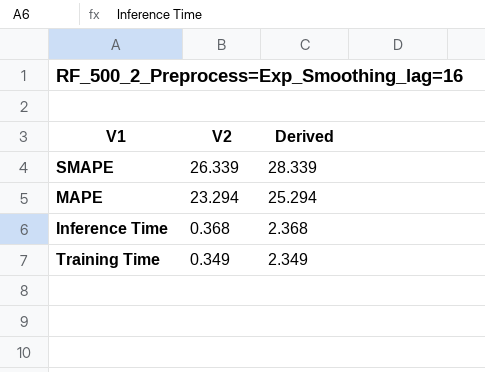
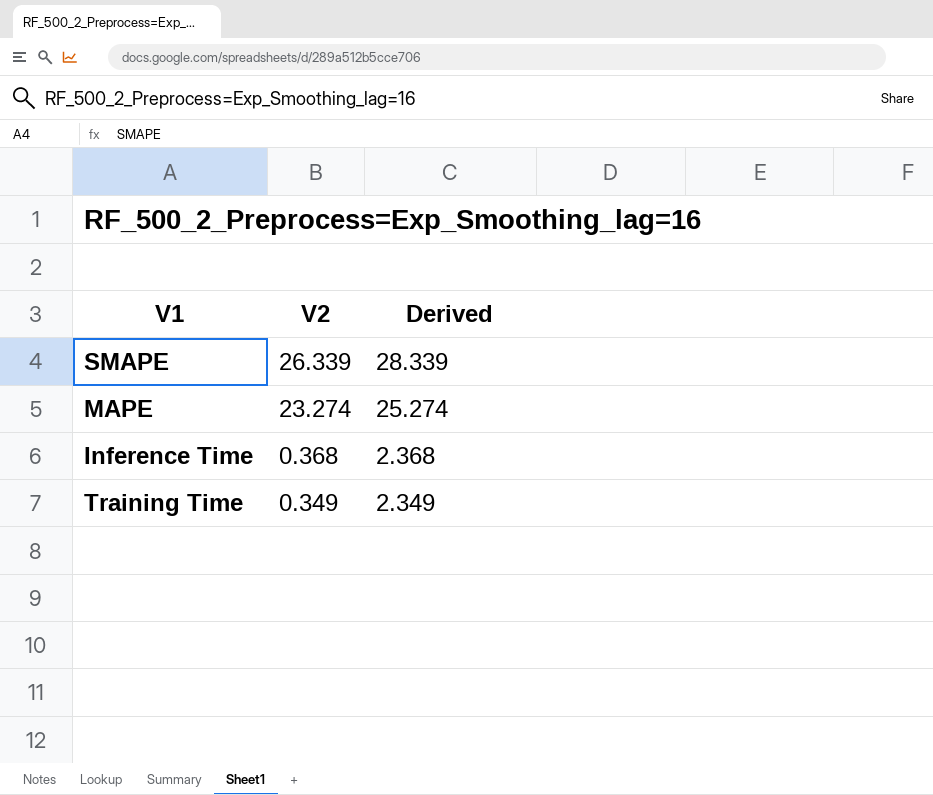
MAPE | V2: 23.294 -> 23.274
MAPE | Derived: 25.294 -> 25.274

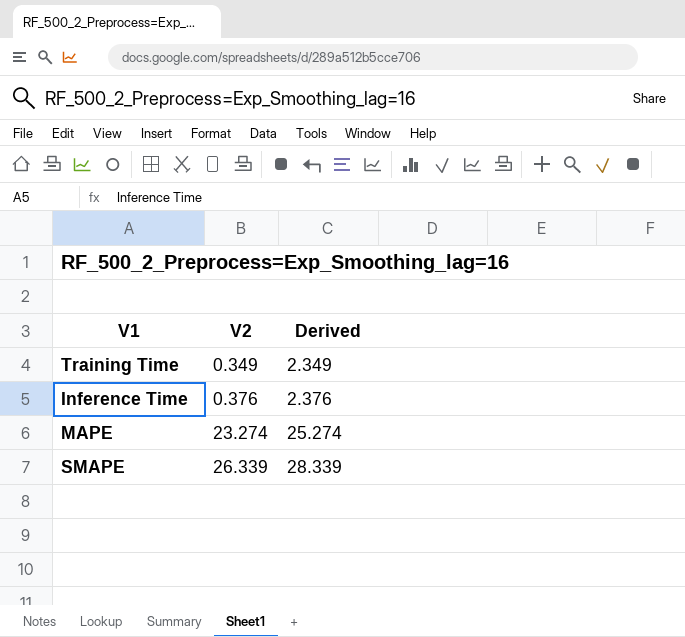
row order: V2 descending -> V2 ascending
Inference Time | V2: 0.368 -> 0.376
Inference Time | Derived: 2.368 -> 2.376

